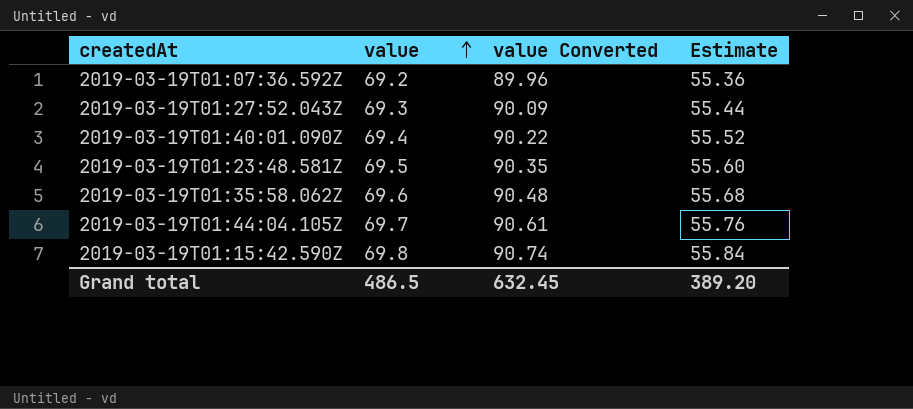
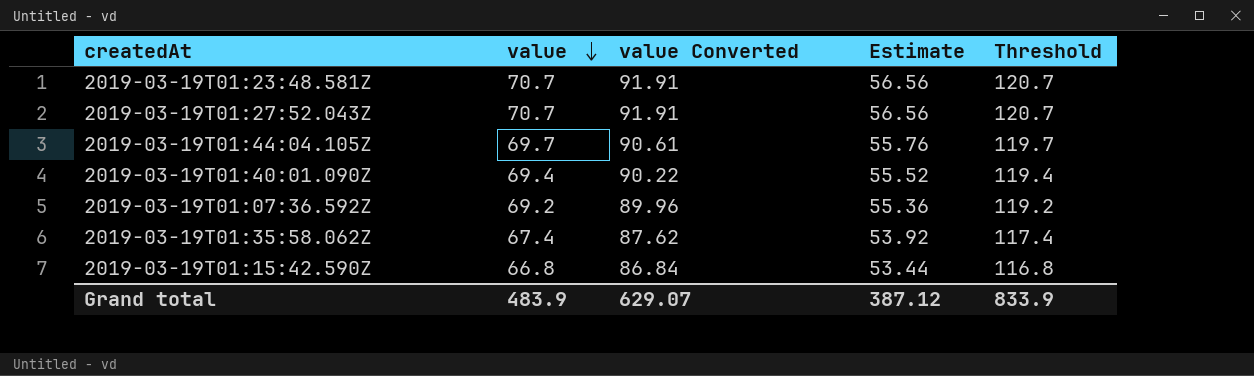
row order: value ascending -> value descending
column Threshold | formula: none -> [value] + 50
2019-03-19T01:23:48.581Z | value: 69.5 -> 70.7
2019-03-19T01:23:48.581Z | value Converted: 90.35 -> 91.91
2019-03-19T01:23:48.581Z | Estimate: 55.60 -> 56.56
2019-03-19T01:27:52.043Z | value: 69.3 -> 70.7
2019-03-19T01:27:52.043Z | value Converted: 90.09 -> 91.91
2019-03-19T01:27:52.043Z | Estimate: 55.44 -> 56.56
2019-03-19T01:35:58.062Z | value: 69.6 -> 67.4
2019-03-19T01:35:58.062Z | value Converted: 90.48 -> 87.62
2019-03-19T01:35:58.062Z | Estimate: 55.68 -> 53.92
2019-03-19T01:15:42.590Z | value: 69.8 -> 66.8
2019-03-19T01:15:42.590Z | value Converted: 90.74 -> 86.84
2019-03-19T01:15:42.590Z | Estimate: 55.84 -> 53.44
Grand total | value: 486.5 -> 483.9
Grand total | value Converted: 632.45 -> 629.07
Grand total | Estimate: 389.20 -> 387.12

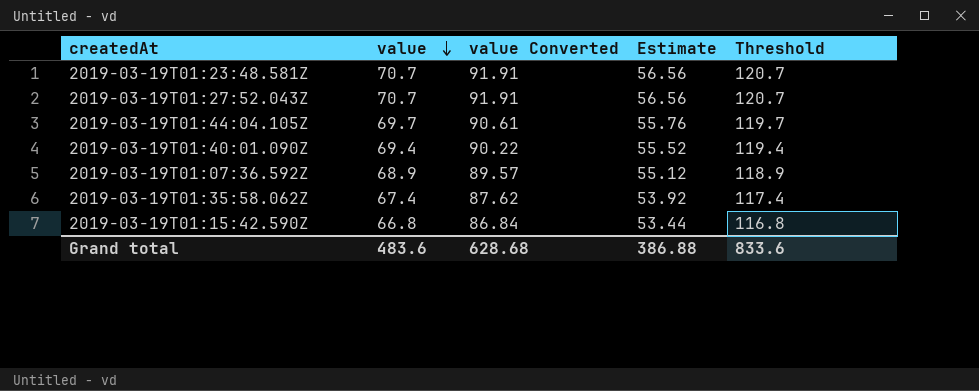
2019-03-19T01:07:36.592Z | value: 69.2 -> 68.9
2019-03-19T01:07:36.592Z | value Converted: 89.96 -> 89.57
2019-03-19T01:07:36.592Z | Estimate: 55.36 -> 55.12
2019-03-19T01:07:36.592Z | Threshold: 119.2 -> 118.9
Grand total | value: 483.9 -> 483.6
Grand total | value Converted: 629.07 -> 628.68
Grand total | Estimate: 387.12 -> 386.88
Grand total | Threshold: 833.9 -> 833.6

